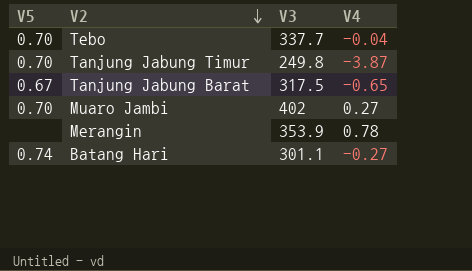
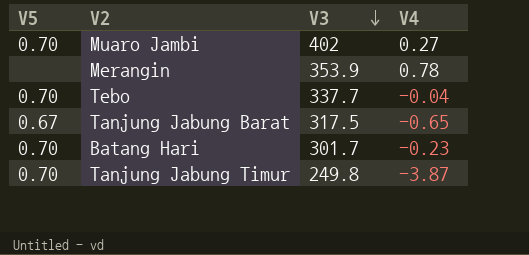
row order: V2 descending -> V3 descending
Batang Hari | V5: 0.74 -> 0.70
Batang Hari | V3: 301.1 -> 301.7
Batang Hari | V4: -0.27 -> -0.23

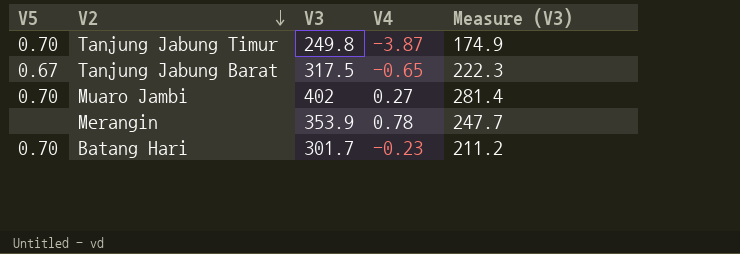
row order: V3 descending -> V2 descending
column Measure (V3) | formula: none -> [V3] * 0.7
row Tebo: 0.70 | 337.7 | -0.04 -> none

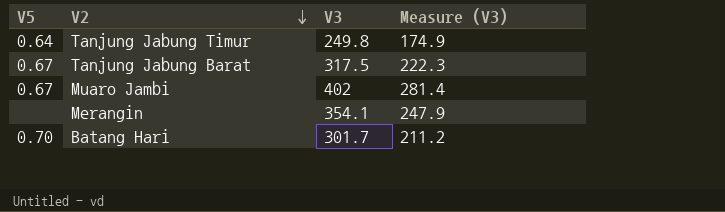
column V4 | position: 4 -> none
Tanjung Jabung Timur | V5: 0.70 -> 0.64
Muaro Jambi | V5: 0.70 -> 0.67
Merangin | V3: 353.9 -> 354.1
Merangin | Measure (V3): 247.7 -> 247.9

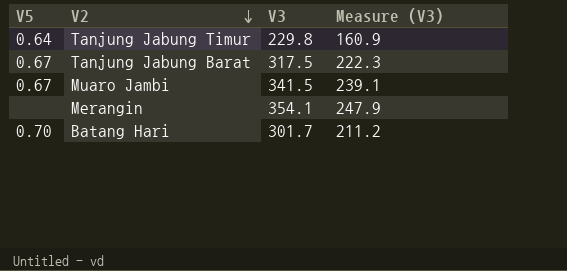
Tanjung Jabung Timur | V3: 249.8 -> 229.8
Tanjung Jabung Timur | Measure (V3): 174.9 -> 160.9
Muaro Jambi | V3: 402 -> 341.5
Muaro Jambi | Measure (V3): 281.4 -> 239.1

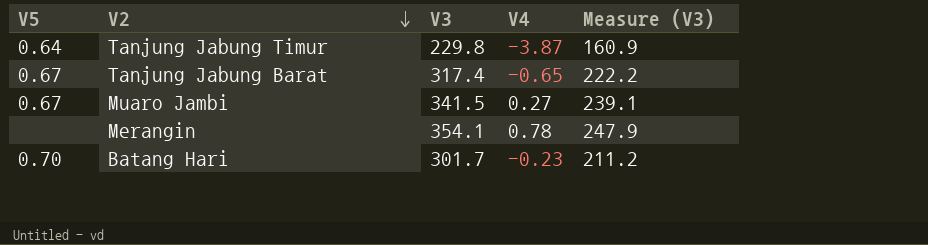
column V4 | position: none -> 4
Tanjung Jabung Barat | V3: 317.5 -> 317.4
Tanjung Jabung Barat | Measure (V3): 222.3 -> 222.2

